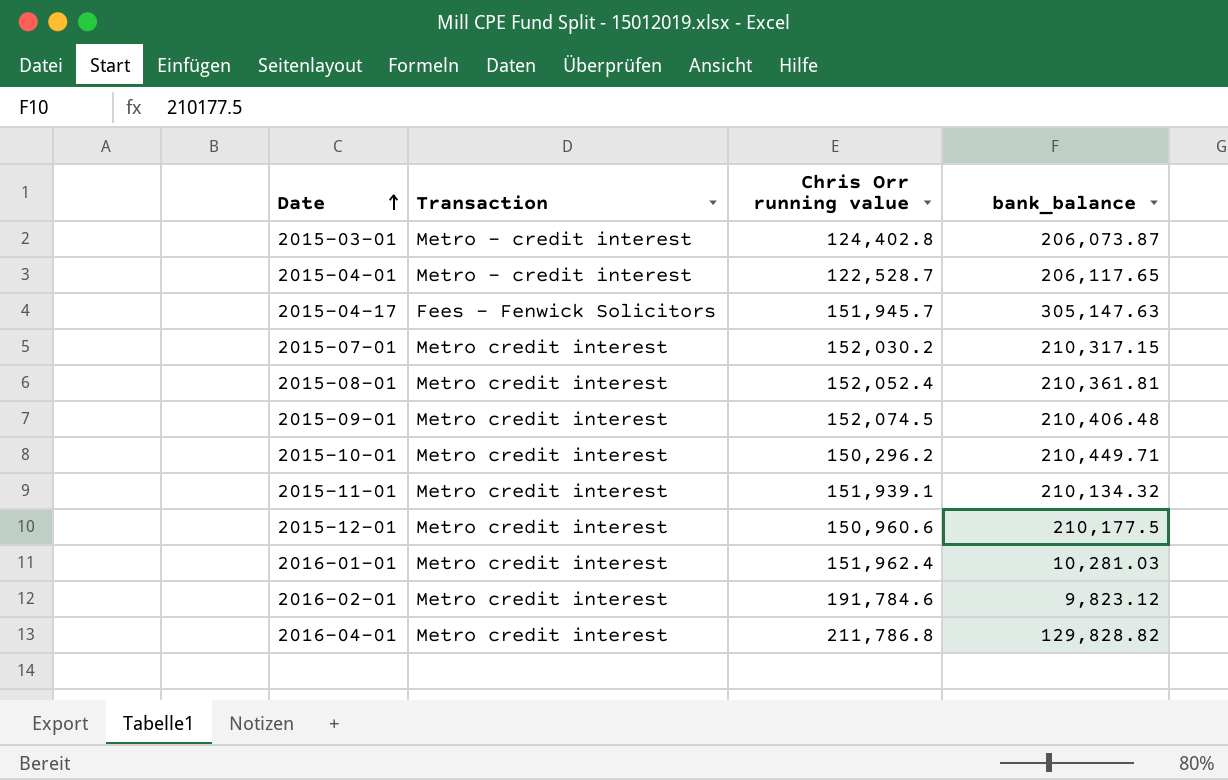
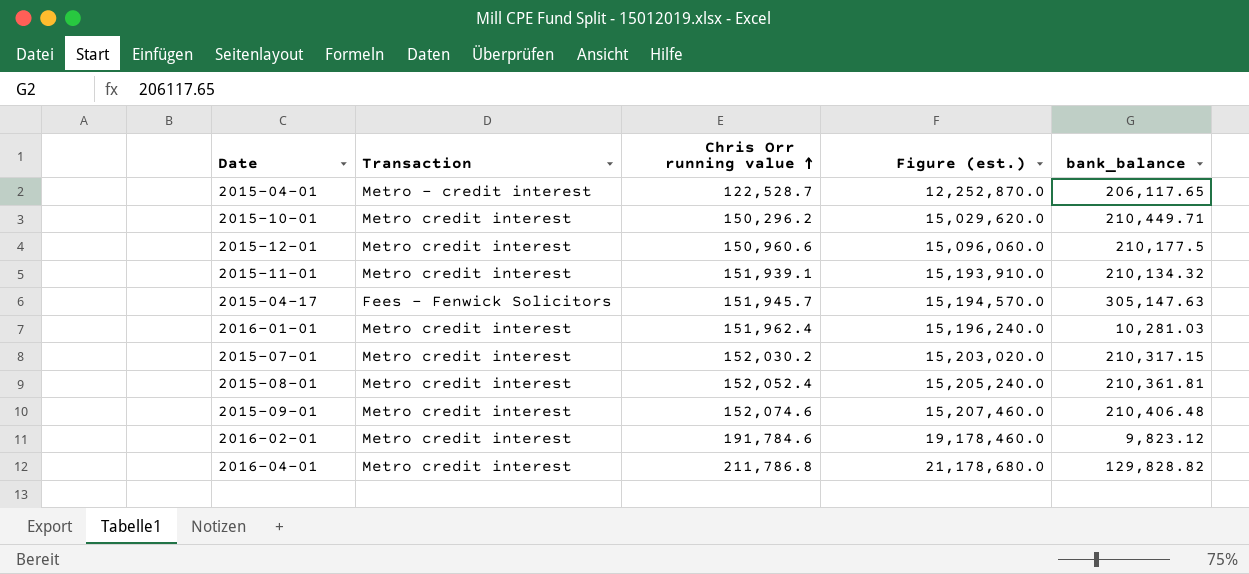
row order: Date ascending -> Chris Orr running value ascending
column Figure (est.) | formula: none -> [Chris Orr running value] * 100
row 2015-03-01: Metro - credit interest | 124,402.8 | 206,073.87 -> none
2015-09-01 | Chris Orr running value: 152,074.5 -> 152,074.6

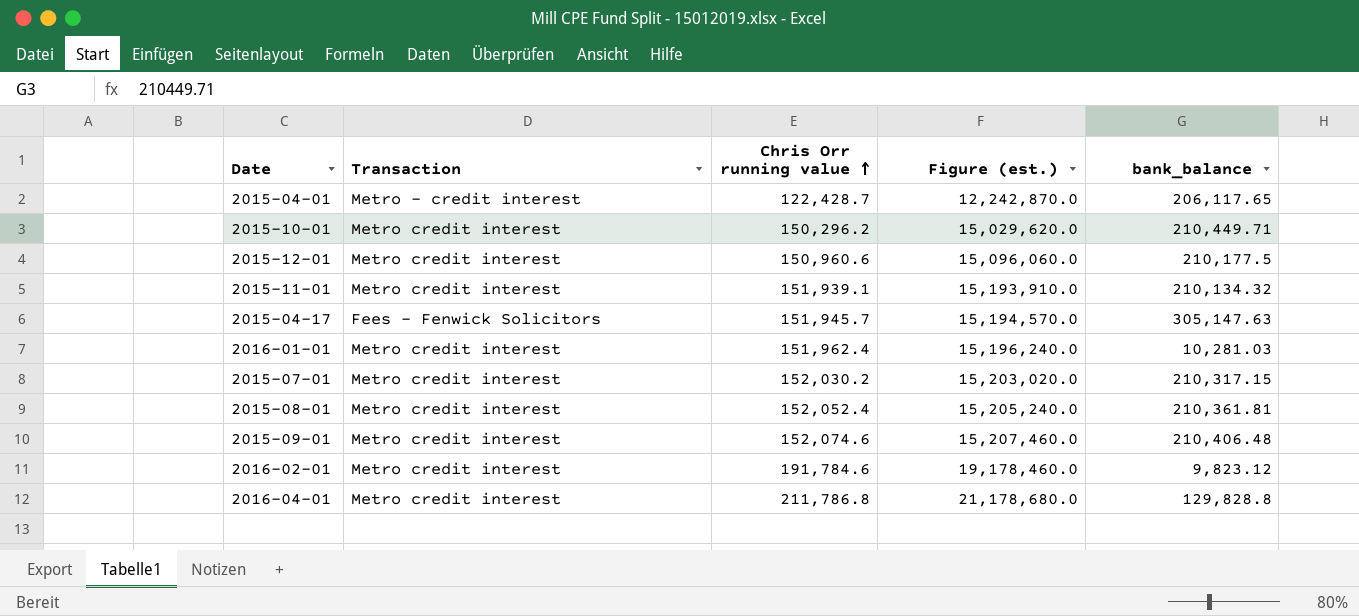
2015-04-01 | Chris Orr running value: 122,528.7 -> 122,428.7
2015-04-01 | Figure (est.): 12,252,870.0 -> 12,242,870.0
2016-04-01 | bank_balance: 129,828.82 -> 129,828.8

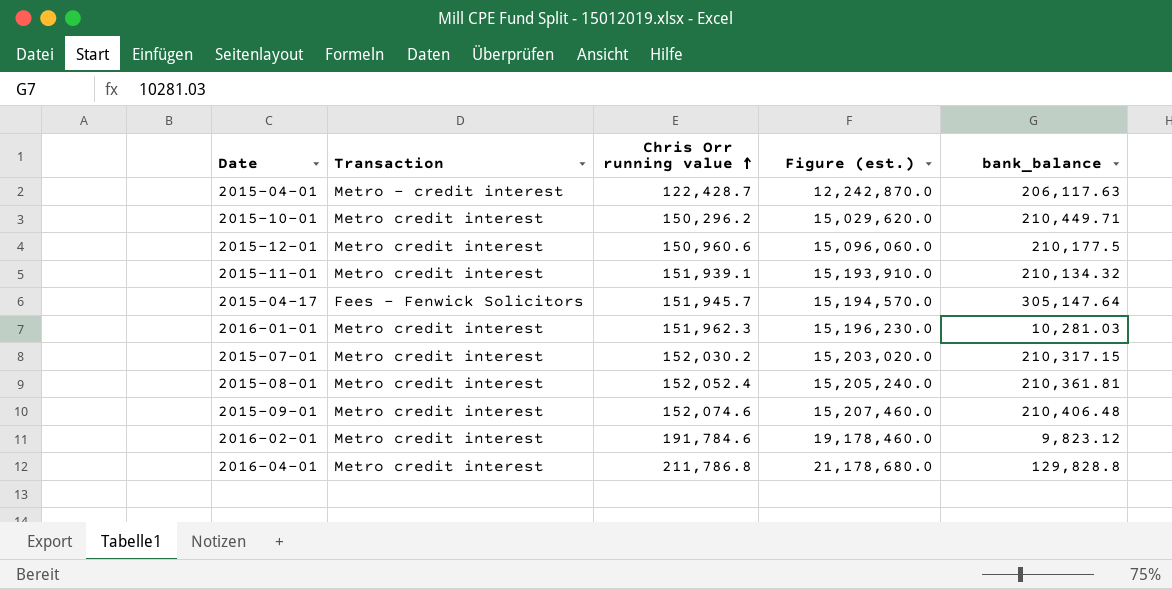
2015-04-01 | bank_balance: 206,117.65 -> 206,117.63
2015-04-17 | bank_balance: 305,147.63 -> 305,147.64
2016-01-01 | Chris Orr running value: 151,962.4 -> 151,962.3
2016-01-01 | Figure (est.): 15,196,240.0 -> 15,196,230.0

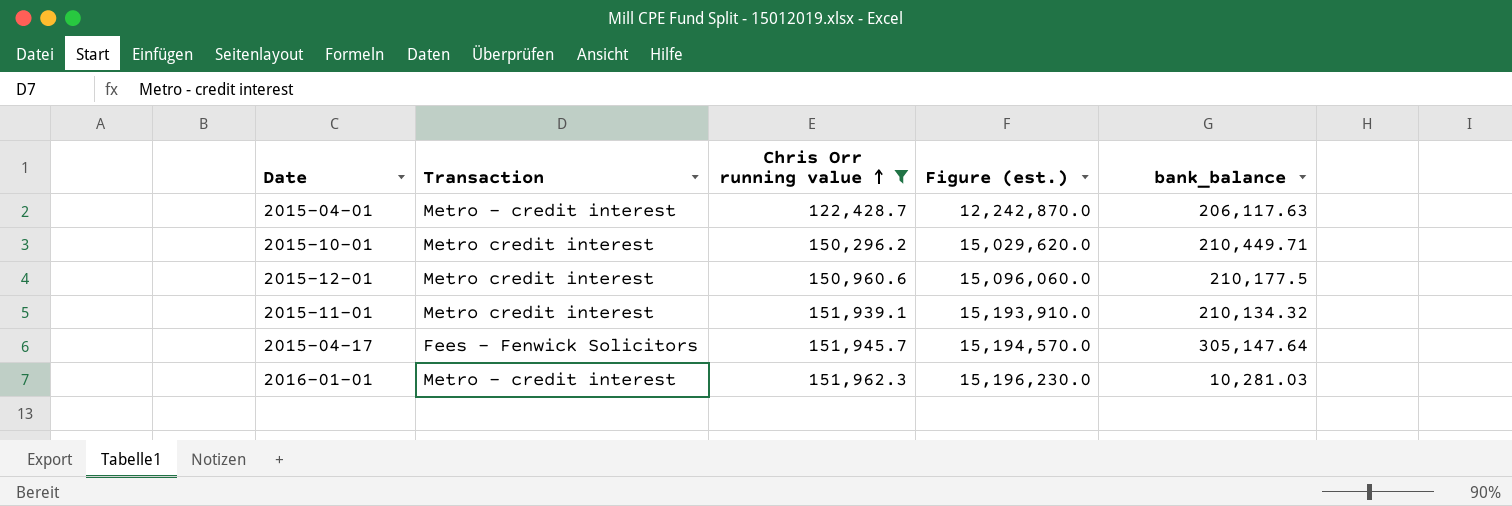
filter: none -> Chris Orr running value <= 151,962.3
2016-01-01 | Transaction: Metro credit interest -> Metro - credit interest

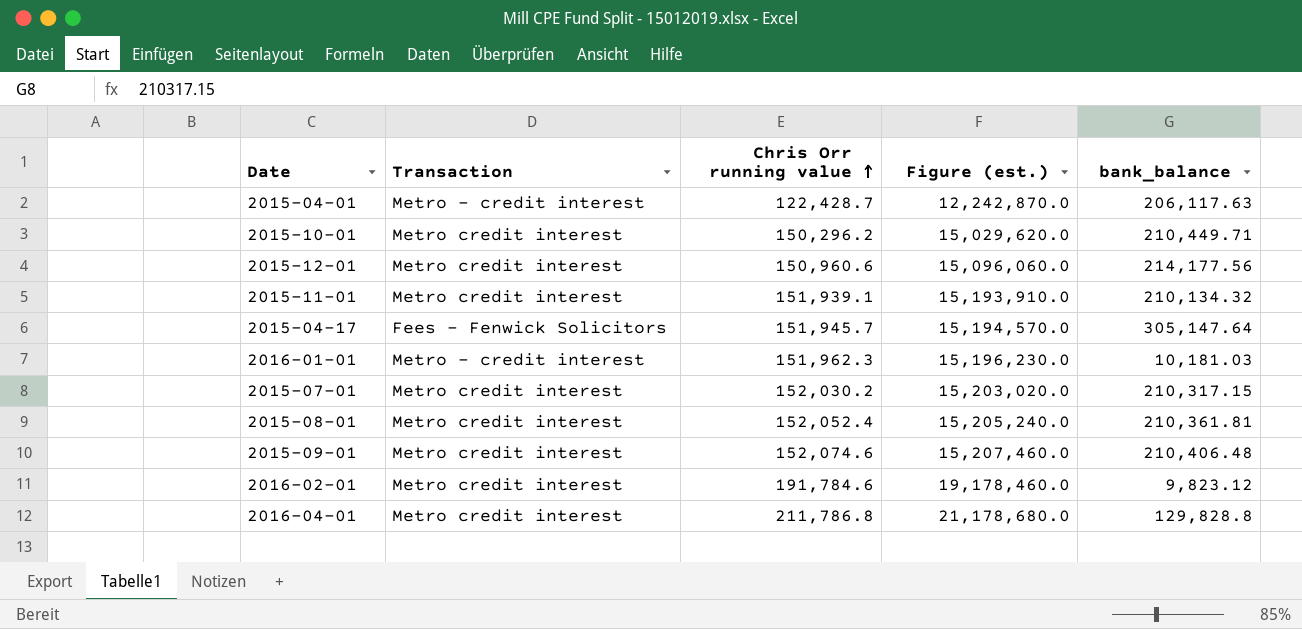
filter: Chris Orr running value <= 151,962.3 -> none
2015-12-01 | bank_balance: 210,177.5 -> 214,177.56
2016-01-01 | bank_balance: 10,281.03 -> 10,181.03

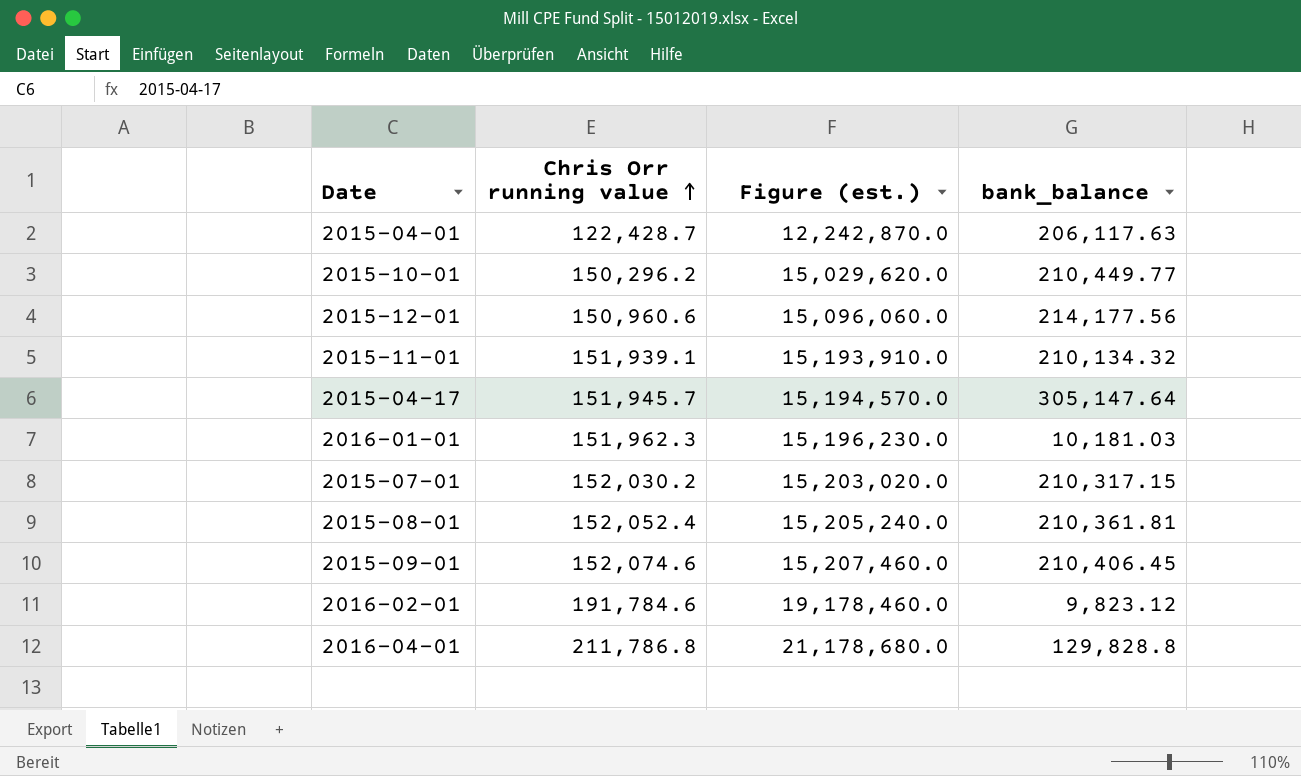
column Transaction | position: 2 -> none
2015-10-01 | bank_balance: 210,449.71 -> 210,449.77
2015-09-01 | bank_balance: 210,406.48 -> 210,406.45

